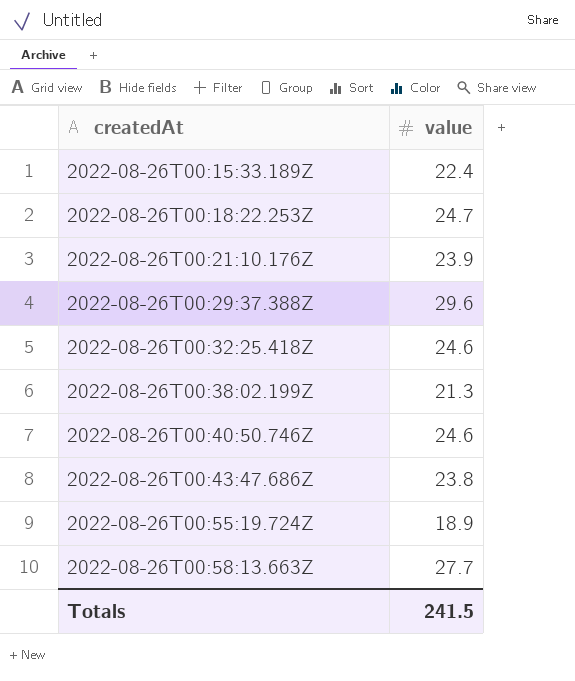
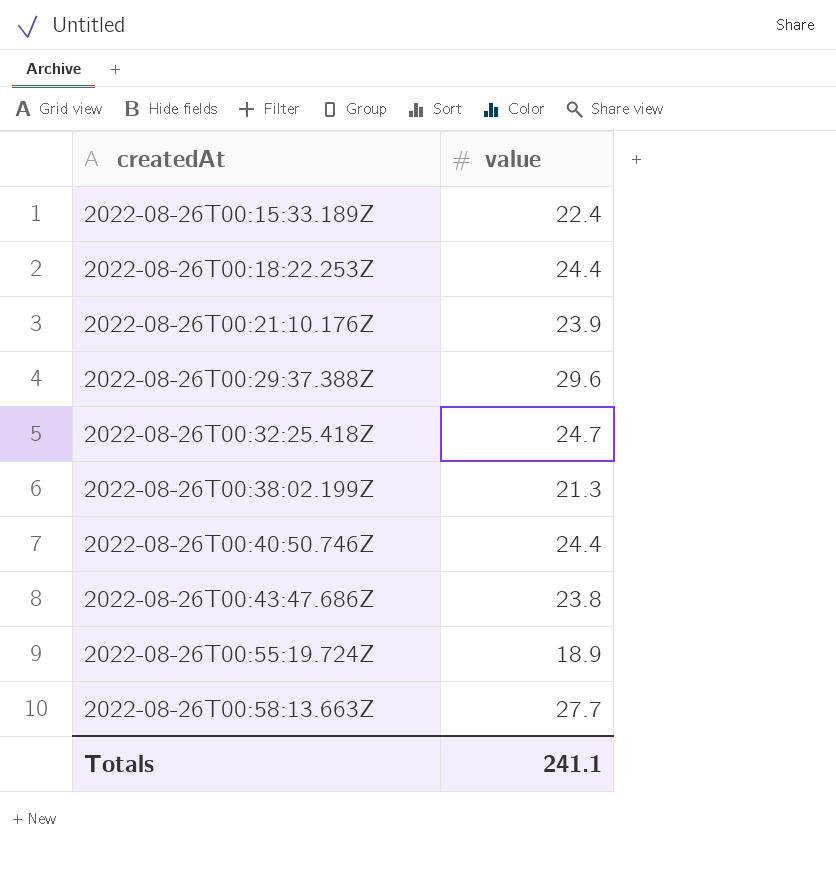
2022-08-26T00:18:22.253Z | value: 24.7 -> 24.4
2022-08-26T00:32:25.418Z | value: 24.6 -> 24.7
2022-08-26T00:40:50.746Z | value: 24.6 -> 24.4
Totals | value: 241.5 -> 241.1

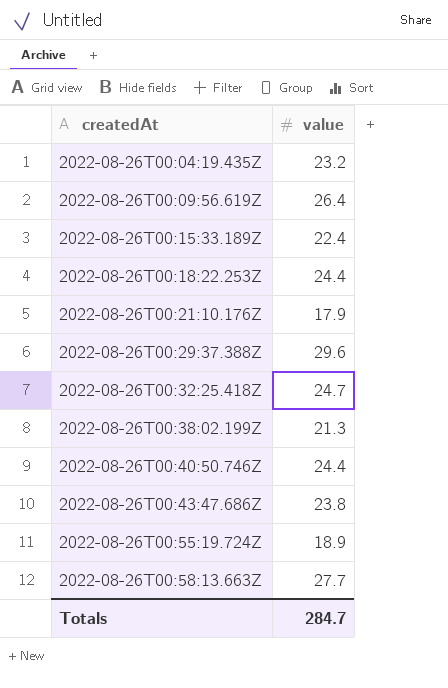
row 2022-08-26T00:04:19.435Z: none -> 23.2
row 2022-08-26T00:09:56.619Z: none -> 26.4
2022-08-26T00:21:10.176Z | value: 23.9 -> 17.9
Totals | value: 241.1 -> 284.7

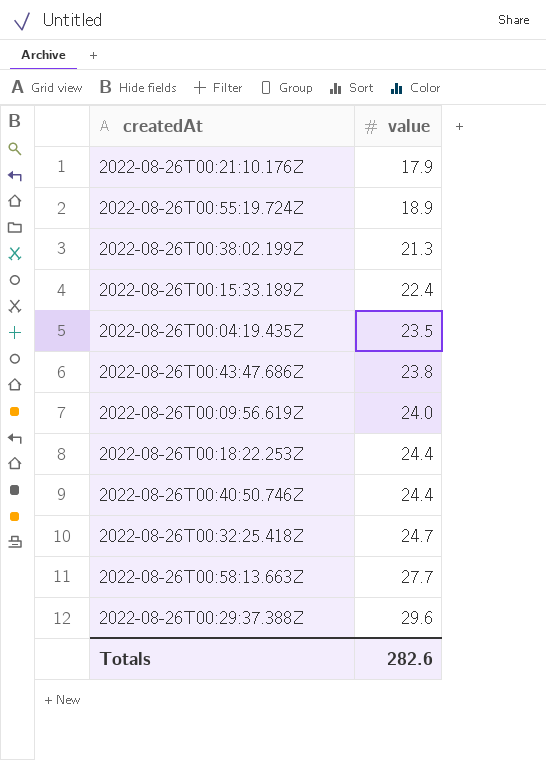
row order: createdAt ascending -> value ascending
2022-08-26T00:04:19.435Z | value: 23.2 -> 23.5
2022-08-26T00:09:56.619Z | value: 26.4 -> 24.0
Totals | value: 284.7 -> 282.6

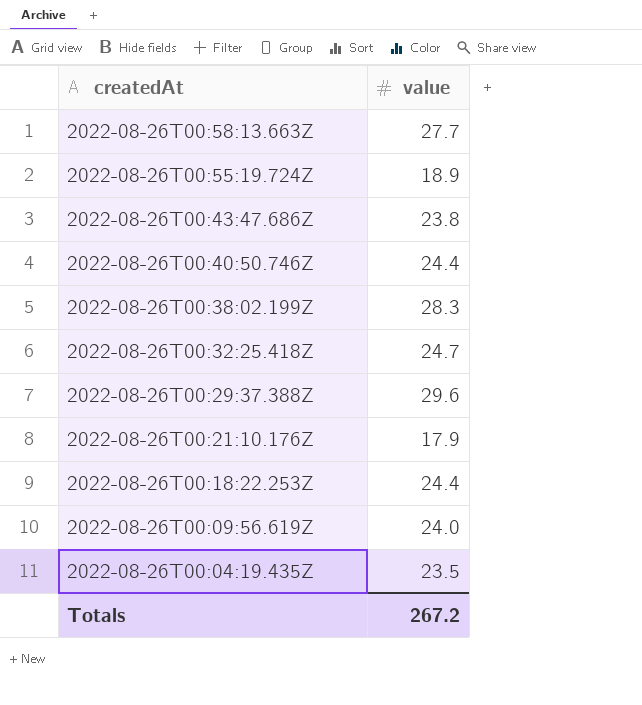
row order: value ascending -> createdAt descending
row 2022-08-26T00:15:33.189Z: 22.4 -> none
2022-08-26T00:38:02.199Z | value: 21.3 -> 28.3
Totals | value: 282.6 -> 267.2

